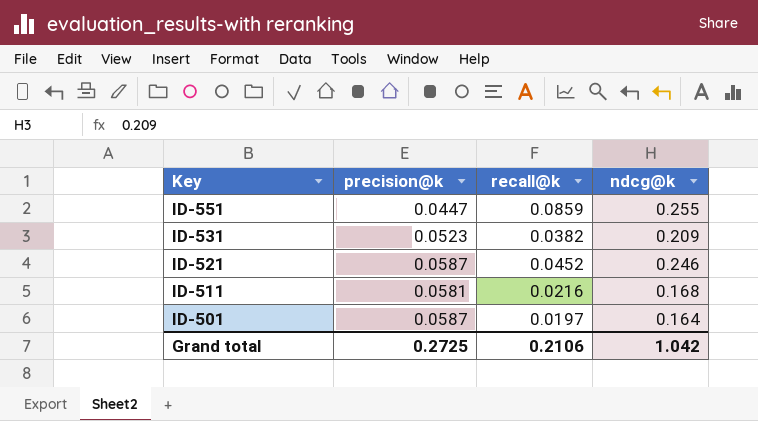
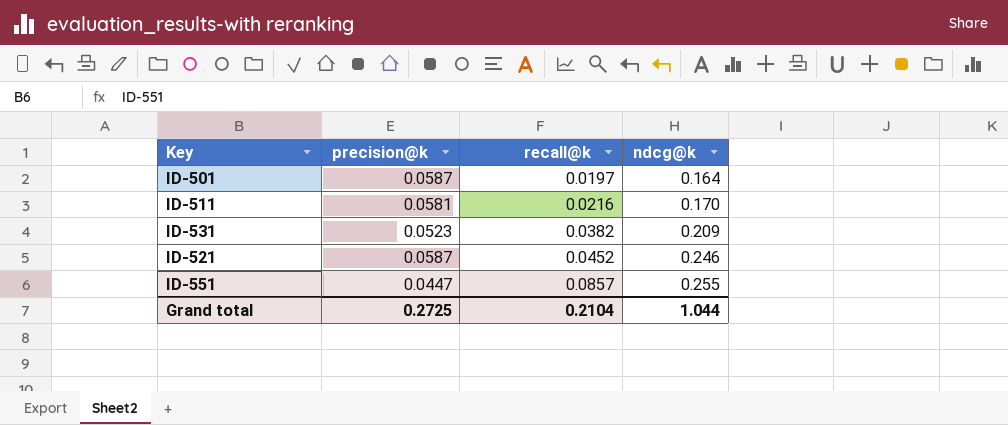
row order: Key descending -> recall@k ascending
ID-511 | ndcg@k: 0.168 -> 0.170
ID-551 | recall@k: 0.0859 -> 0.0857
Grand total | recall@k: 0.2106 -> 0.2104
Grand total | ndcg@k: 1.042 -> 1.044

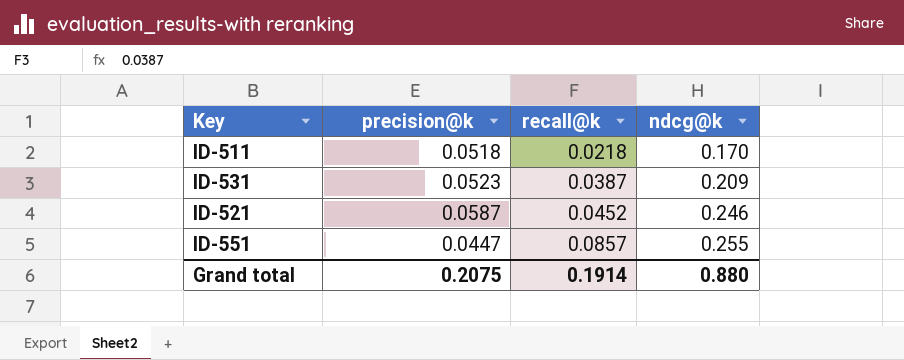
row ID-501: 0.0587 | 0.0197 | 0.164 -> none
ID-511 | precision@k: 0.0581 -> 0.0518
ID-511 | recall@k: 0.0216 -> 0.0218
ID-531 | recall@k: 0.0382 -> 0.0387
Grand total | precision@k: 0.2725 -> 0.2075
Grand total | recall@k: 0.2104 -> 0.1914
Grand total | ndcg@k: 1.044 -> 0.880

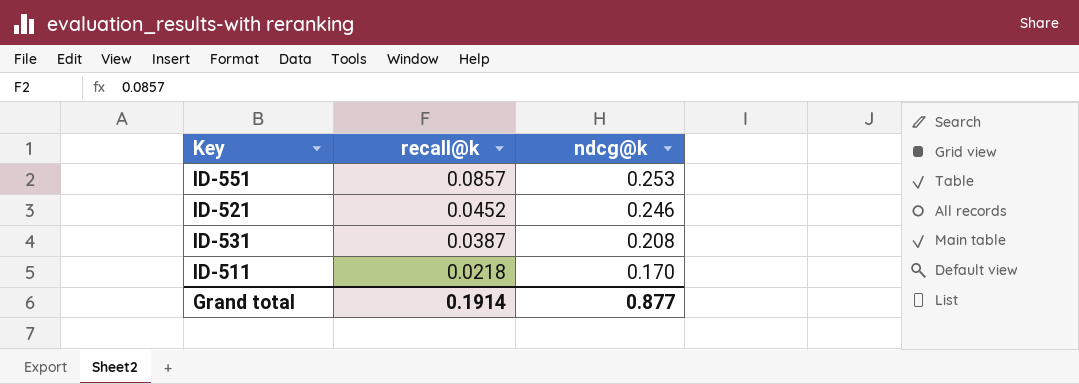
row order: recall@k ascending -> recall@k descending
column precision@k | position: 2 -> none
ID-551 | ndcg@k: 0.255 -> 0.253
ID-531 | ndcg@k: 0.209 -> 0.208
Grand total | ndcg@k: 0.880 -> 0.877

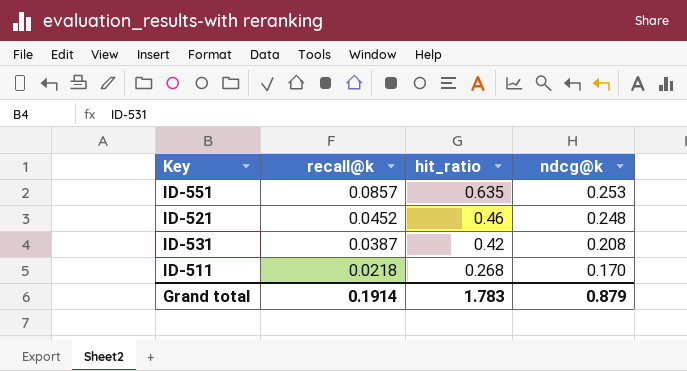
column hit_ratio | position: none -> 3
ID-521 | ndcg@k: 0.246 -> 0.248
Grand total | ndcg@k: 0.877 -> 0.879

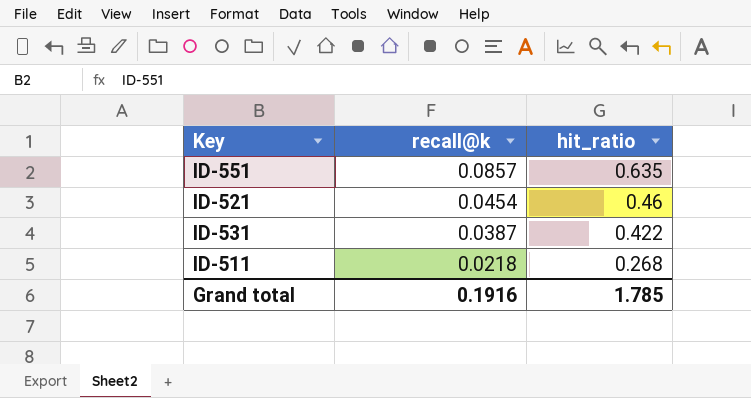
column ndcg@k | position: 4 -> none
ID-521 | recall@k: 0.0452 -> 0.0454
ID-531 | hit_ratio: 0.42 -> 0.422
Grand total | recall@k: 0.1914 -> 0.1916
Grand total | hit_ratio: 1.783 -> 1.785

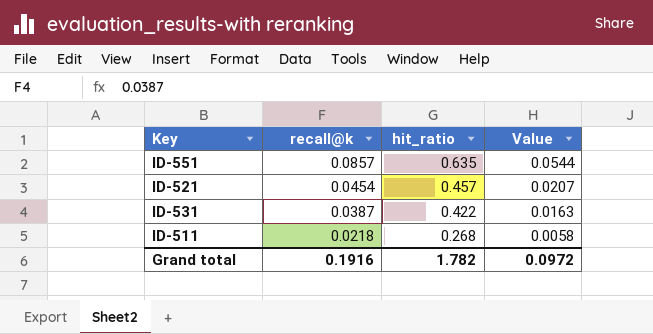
column Value | formula: none -> [recall@k] * [hit_ratio]
ID-521 | hit_ratio: 0.46 -> 0.457
Grand total | hit_ratio: 1.785 -> 1.782

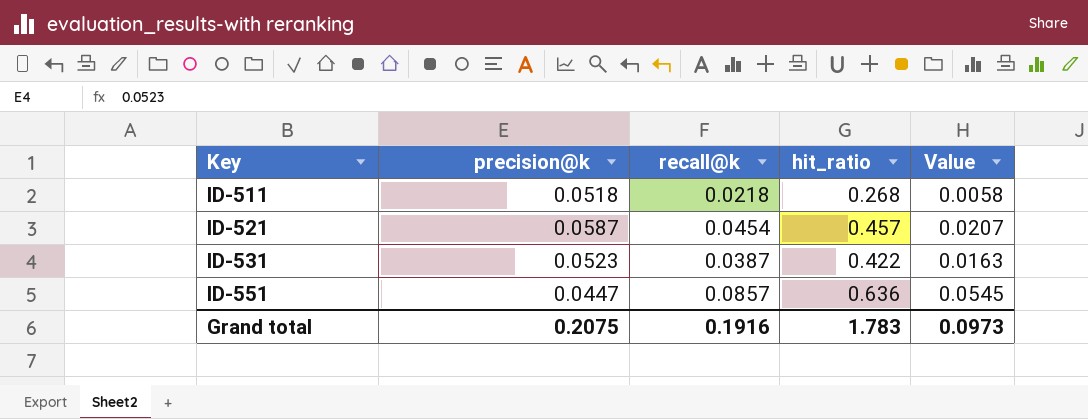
row order: recall@k descending -> Key ascending
column precision@k | position: none -> 2
ID-551 | hit_ratio: 0.635 -> 0.636
ID-551 | Value: 0.0544 -> 0.0545
Grand total | hit_ratio: 1.782 -> 1.783
Grand total | Value: 0.0972 -> 0.0973

